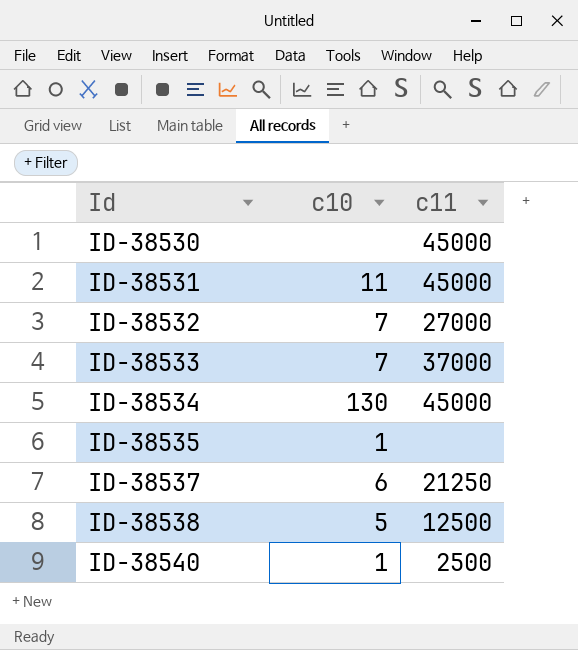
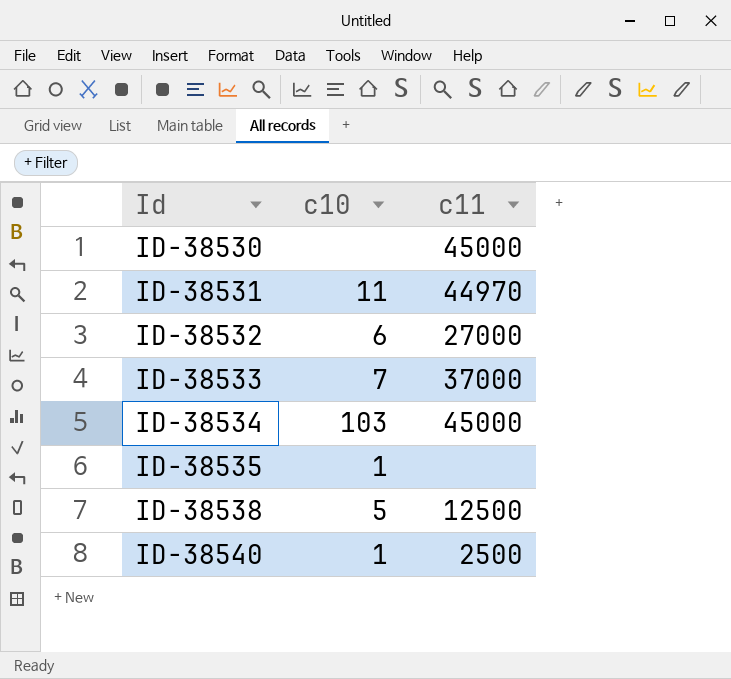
row ID-38537: 6 | 21250 -> none
ID-38531 | c11: 45000 -> 44970
ID-38532 | c10: 7 -> 6
ID-38534 | c10: 130 -> 103

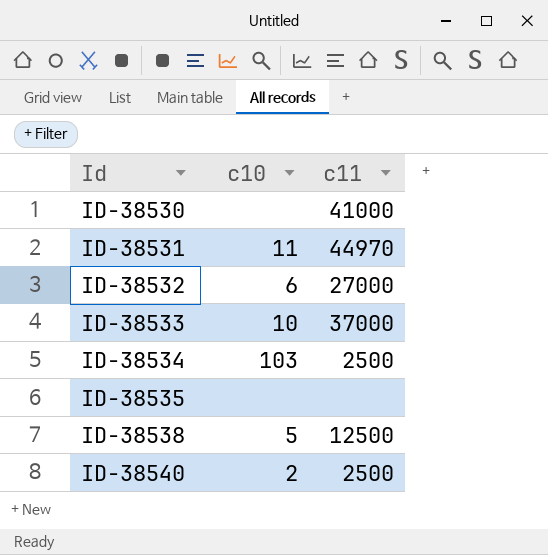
ID-38530 | c11: 45000 -> 41000
ID-38533 | c10: 7 -> 10
ID-38534 | c11: 45000 -> 2500
ID-38535 | c10: 1 -> none
ID-38540 | c10: 1 -> 2

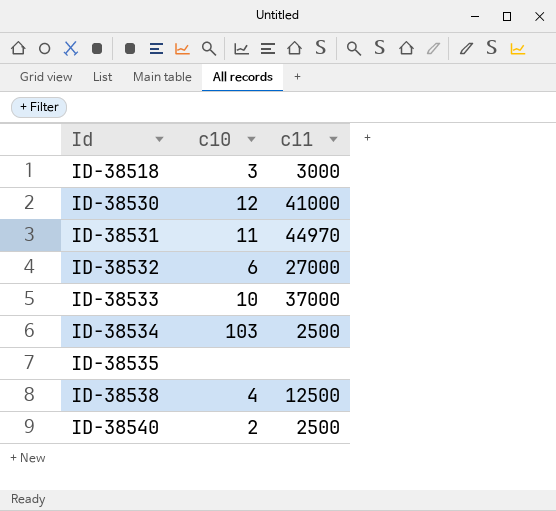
row ID-38518: none -> 3 | 3000
ID-38530 | c10: none -> 12
ID-38538 | c10: 5 -> 4

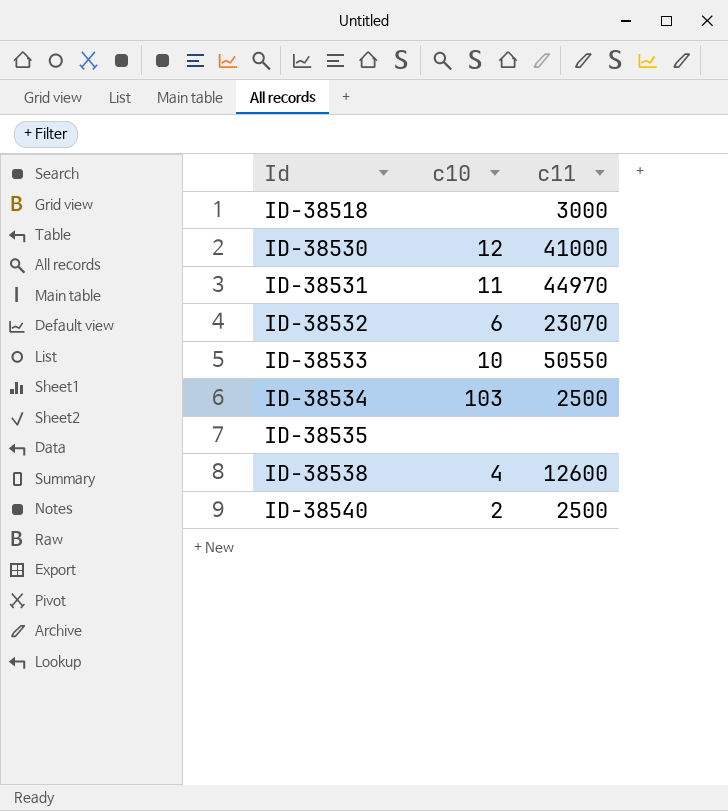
ID-38518 | c10: 3 -> none
ID-38532 | c11: 27000 -> 23070
ID-38533 | c11: 37000 -> 50550
ID-38538 | c11: 12500 -> 12600

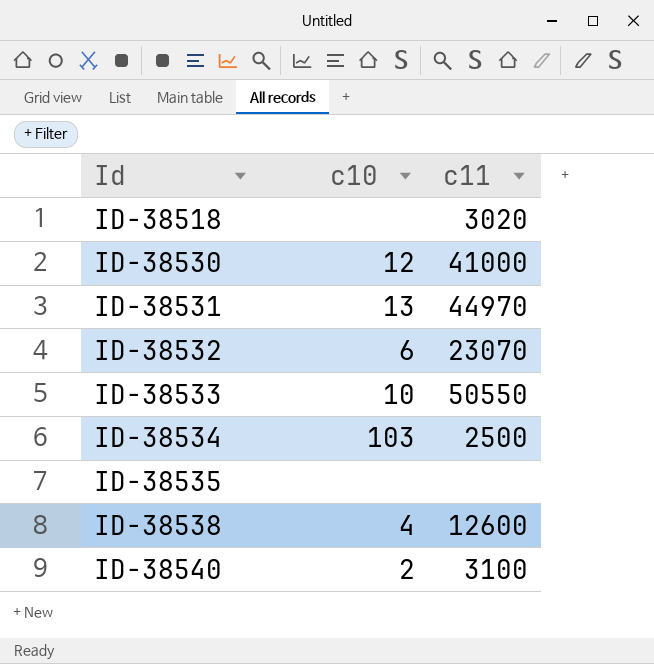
ID-38518 | c11: 3000 -> 3020
ID-38531 | c10: 11 -> 13
ID-38540 | c11: 2500 -> 3100

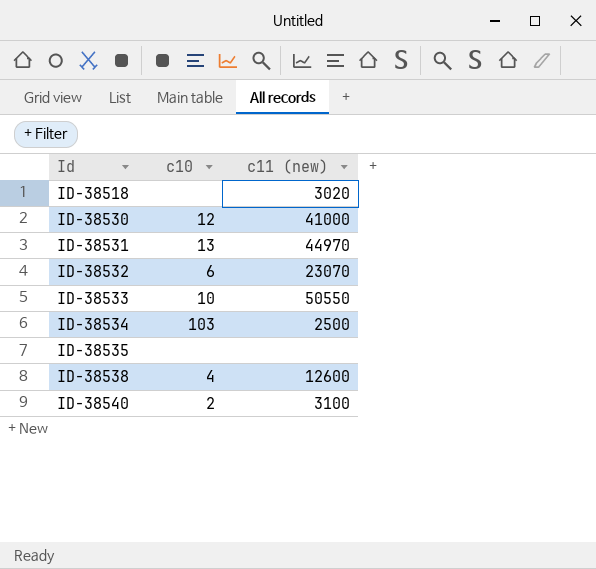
column name: c11 -> c11 (new)

